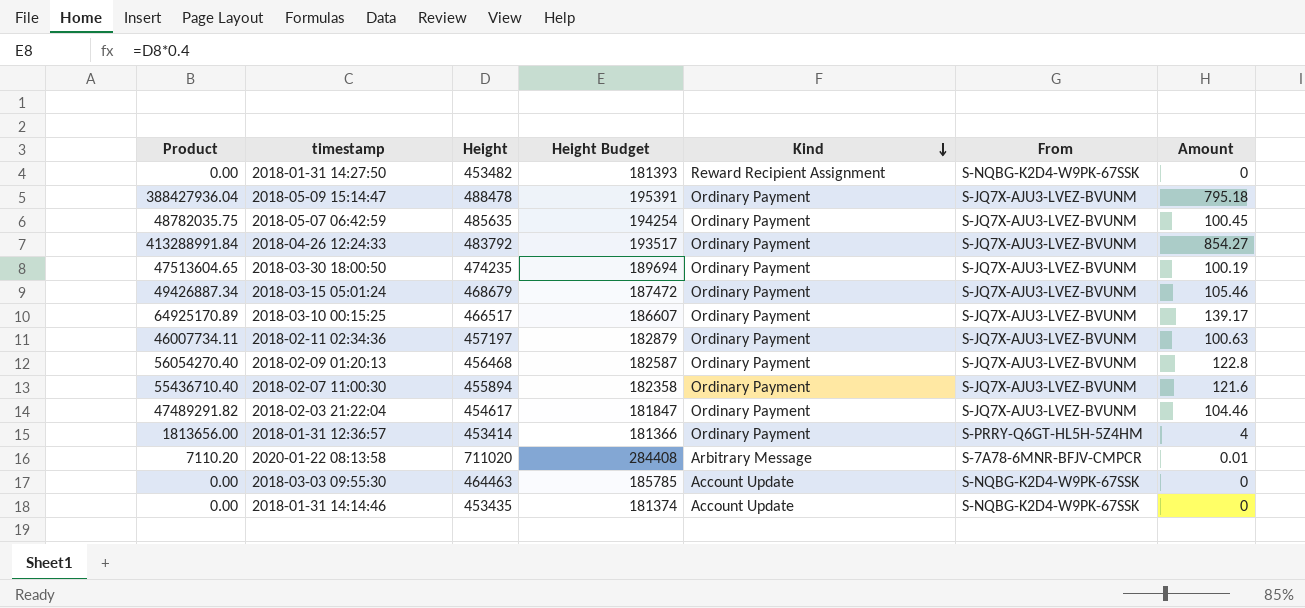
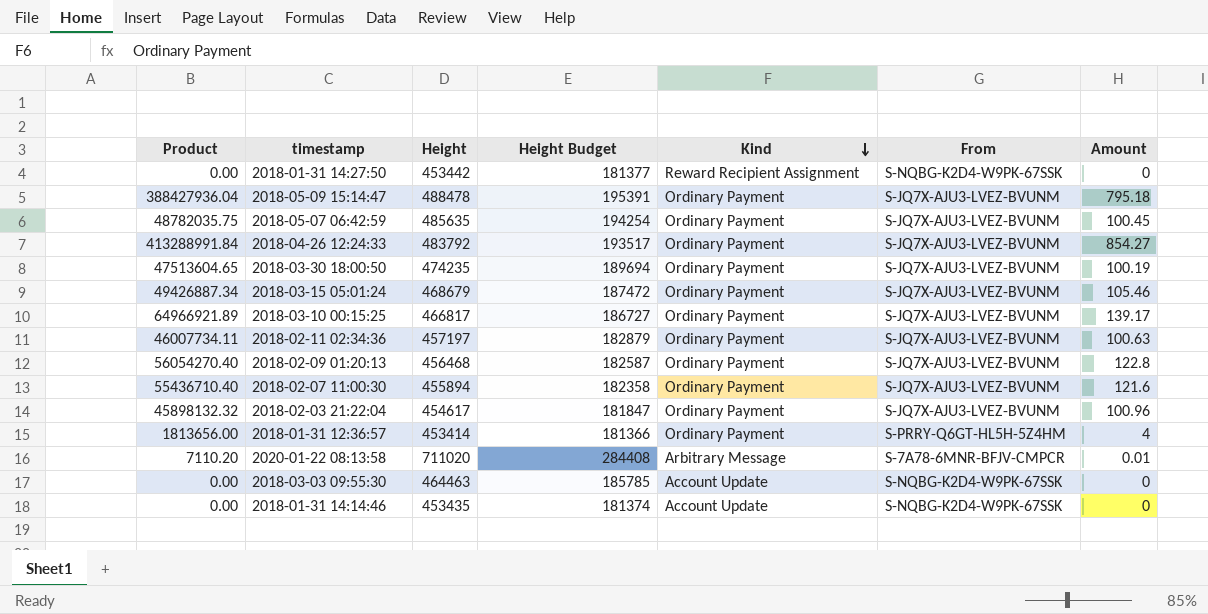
2018-01-31 14:27:50 | Height: 453482 -> 453442
2018-01-31 14:27:50 | Height Budget: 181393 -> 181377
2018-03-10 00:15:25 | Product: 64925170.89 -> 64966921.89
2018-03-10 00:15:25 | Height: 466517 -> 466817
2018-03-10 00:15:25 | Height Budget: 186607 -> 186727
2018-02-03 21:22:04 | Product: 47489291.82 -> 45898132.32
2018-02-03 21:22:04 | Amount: 104.46 -> 100.96

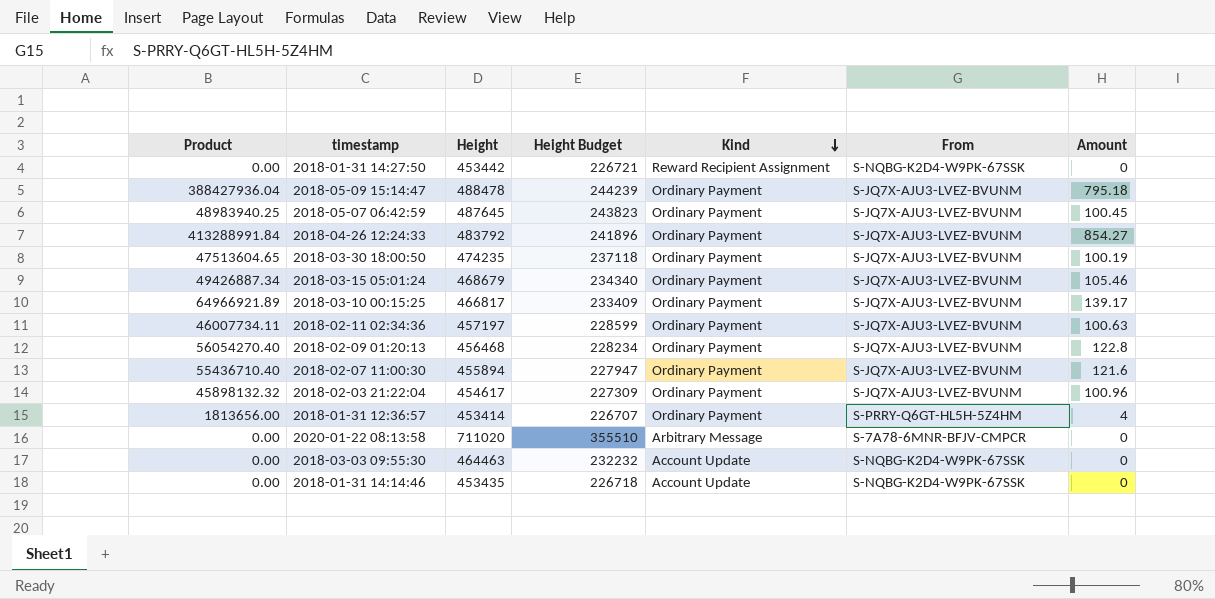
column Height Budget | formula: [Height] * 0.4 -> [Height] * 0.5
2018-05-07 06:42:59 | Product: 48782035.75 -> 48983940.25
2018-05-07 06:42:59 | Height: 485635 -> 487645
2020-01-22 08:13:58 | Product: 7110.20 -> 0.00
2020-01-22 08:13:58 | Amount: 0.01 -> 0

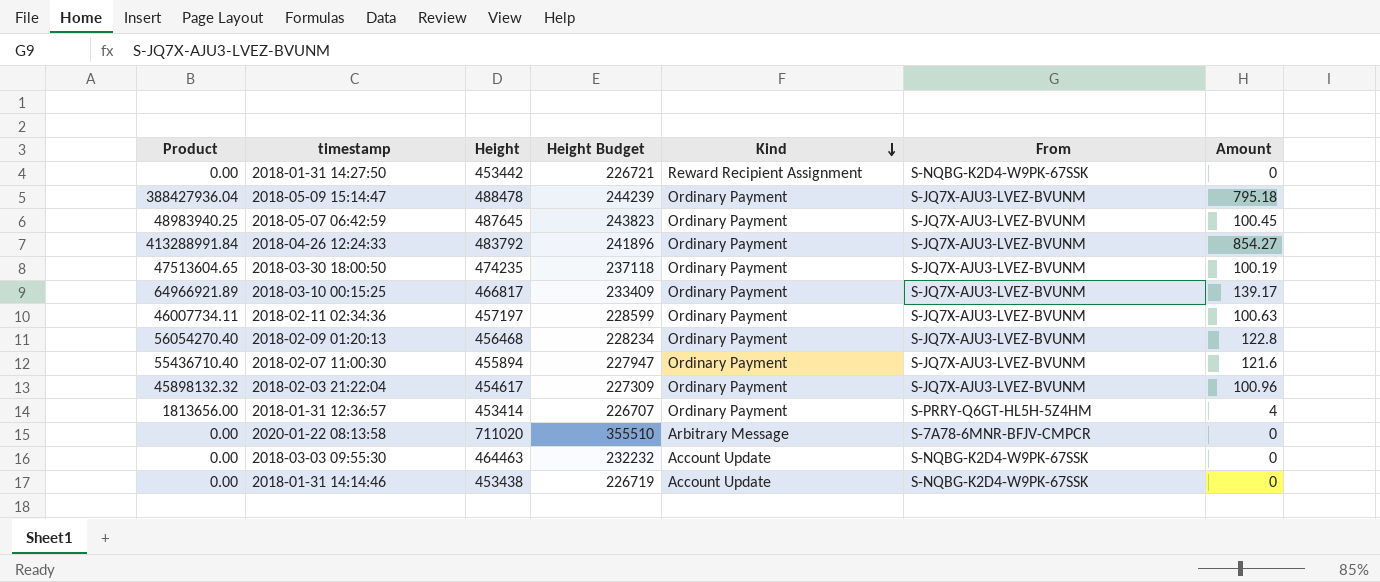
row 2018-03-15 05:01:24: 49426887.34 | 468679 | 234340 | Ordinary Payment | S-JQ7X-AJU3-LVEZ-BVUNM | 105.46 -> none
2018-01-31 14:14:46 | Height: 453435 -> 453438
2018-01-31 14:14:46 | Height Budget: 226718 -> 226719

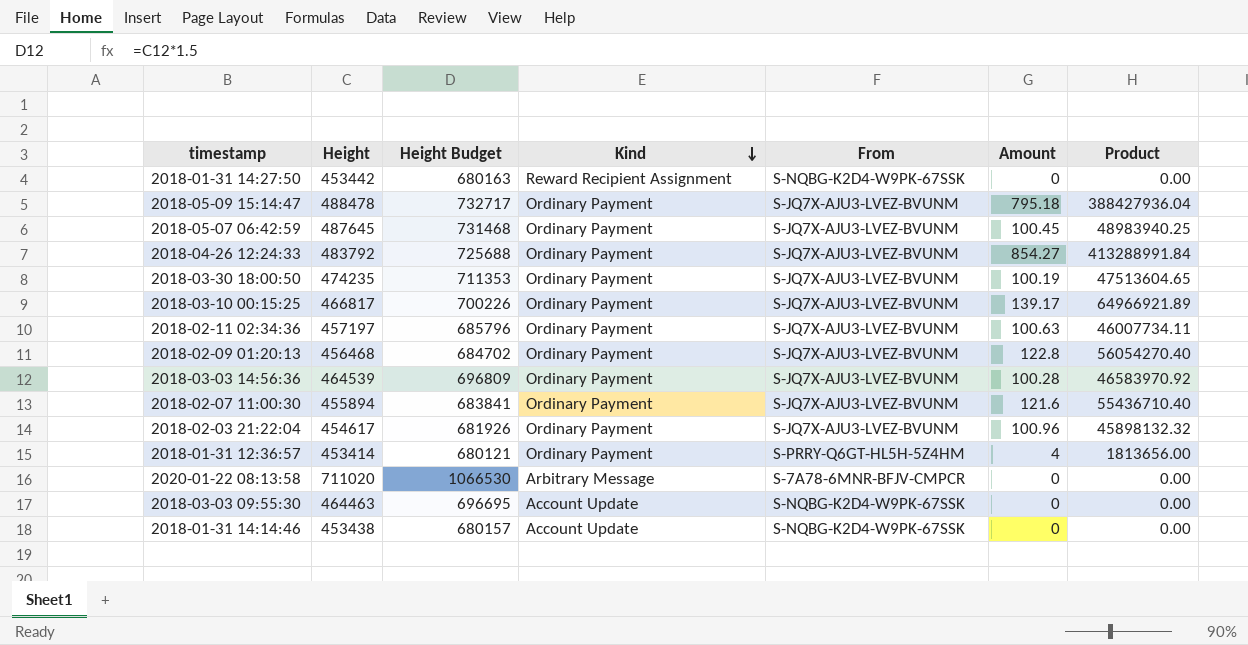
column Height Budget | formula: [Height] * 0.5 -> [Height] * 1.5
column Product | position: 1 -> 7
row 2018-03-03 14:56:36: none -> 464539 | 696809 | Ordinary Payment | S-JQ7X-AJU3-LVEZ-BVUNM | 100.28 | 46583970.92

